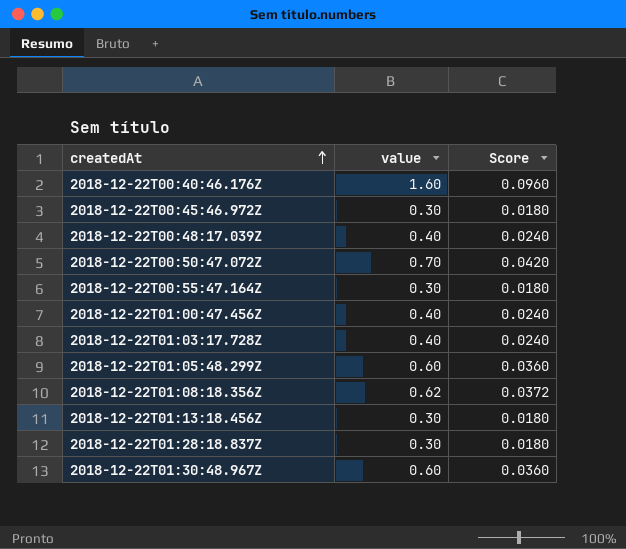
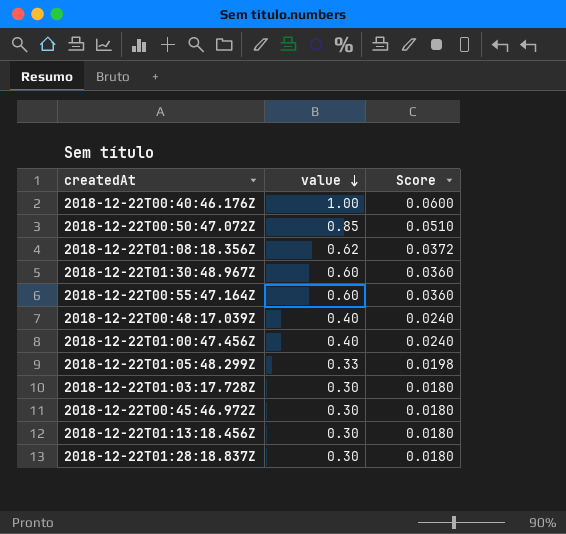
row order: createdAt ascending -> value descending
2018-12-22T00:40:46.176Z | value: 1.60 -> 1.00
2018-12-22T00:40:46.176Z | Score: 0.0960 -> 0.0600
2018-12-22T00:50:47.072Z | value: 0.70 -> 0.85
2018-12-22T00:50:47.072Z | Score: 0.0420 -> 0.0510
2018-12-22T00:55:47.164Z | value: 0.30 -> 0.60
2018-12-22T00:55:47.164Z | Score: 0.0180 -> 0.0360
2018-12-22T01:05:48.299Z | value: 0.60 -> 0.33
2018-12-22T01:05:48.299Z | Score: 0.0360 -> 0.0198
2018-12-22T01:03:17.728Z | value: 0.40 -> 0.30
2018-12-22T01:03:17.728Z | Score: 0.0240 -> 0.0180

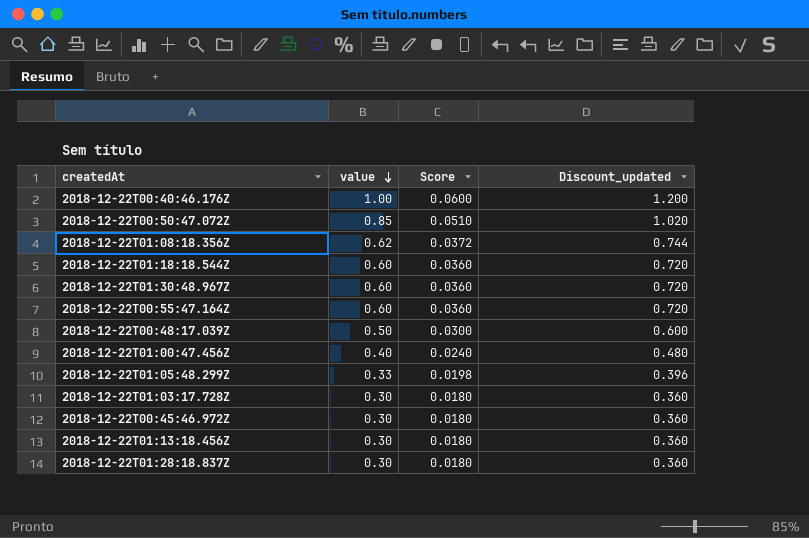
column Discount_updated | formula: none -> [value] * 1.2
row 2018-12-22T01:18:18.544Z: none -> 0.60 | 0.0360 | 0.720
2018-12-22T00:48:17.039Z | value: 0.40 -> 0.50
2018-12-22T00:48:17.039Z | Score: 0.0240 -> 0.0300

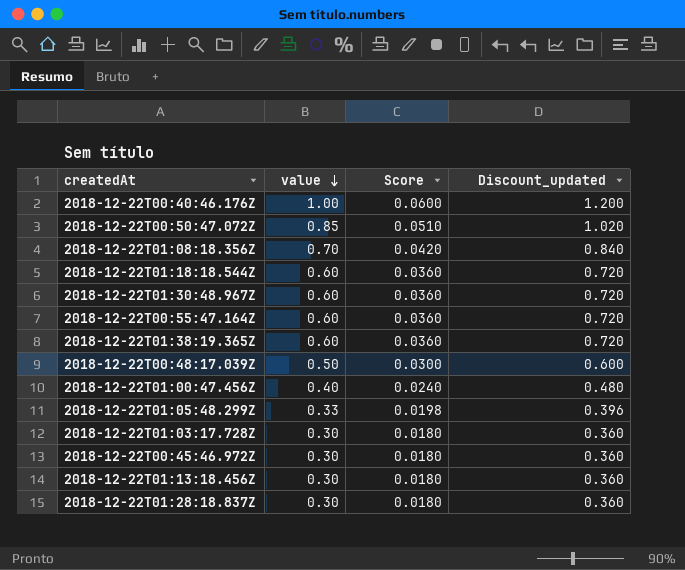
2018-12-22T01:08:18.356Z | value: 0.62 -> 0.70
2018-12-22T01:08:18.356Z | Score: 0.0372 -> 0.0420
2018-12-22T01:08:18.356Z | Discount_updated: 0.744 -> 0.840
row 2018-12-22T01:38:19.365Z: none -> 0.60 | 0.0360 | 0.720

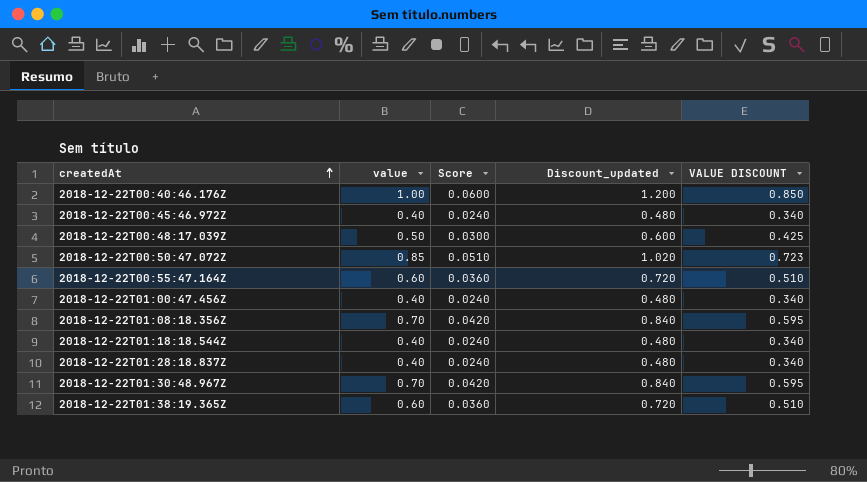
row order: value descending -> createdAt ascending
column VALUE DISCOUNT | formula: none -> [value] * 0.85
row 2018-12-22T01:05:48.299Z: 0.33 | 0.0198 | 0.396 -> none
row 2018-12-22T01:03:17.728Z: 0.30 | 0.0180 | 0.360 -> none
row 2018-12-22T01:13:18.456Z: 0.30 | 0.0180 | 0.360 -> none
2018-12-22T00:45:46.972Z | value: 0.30 -> 0.40
2018-12-22T00:45:46.972Z | Score: 0.0180 -> 0.0240
2018-12-22T00:45:46.972Z | Discount_updated: 0.360 -> 0.480
2018-12-22T01:18:18.544Z | value: 0.60 -> 0.40
2018-12-22T01:18:18.544Z | Score: 0.0360 -> 0.0240
2018-12-22T01:18:18.544Z | Discount_updated: 0.720 -> 0.480
2018-12-22T01:28:18.837Z | value: 0.30 -> 0.40
2018-12-22T01:28:18.837Z | Score: 0.0180 -> 0.0240
2018-12-22T01:28:18.837Z | Discount_updated: 0.360 -> 0.480
2018-12-22T01:30:48.967Z | value: 0.60 -> 0.70
2018-12-22T01:30:48.967Z | Score: 0.0360 -> 0.0420
2018-12-22T01:30:48.967Z | Discount_updated: 0.720 -> 0.840

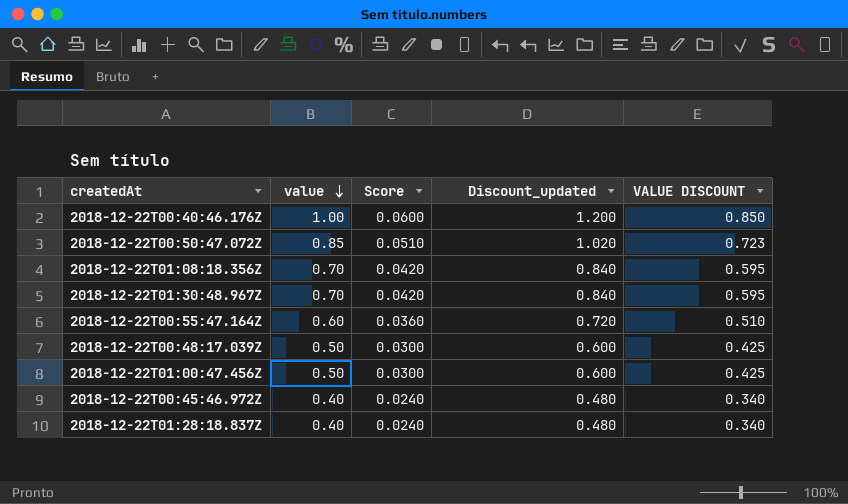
row order: createdAt ascending -> value descending
row 2018-12-22T01:18:18.544Z: 0.40 | 0.0240 | 0.480 | 0.340 -> none
row 2018-12-22T01:38:19.365Z: 0.60 | 0.0360 | 0.720 | 0.510 -> none
2018-12-22T01:00:47.456Z | value: 0.40 -> 0.50
2018-12-22T01:00:47.456Z | Score: 0.0240 -> 0.0300
2018-12-22T01:00:47.456Z | Discount_updated: 0.480 -> 0.600
2018-12-22T01:00:47.456Z | VALUE DISCOUNT: 0.340 -> 0.425

